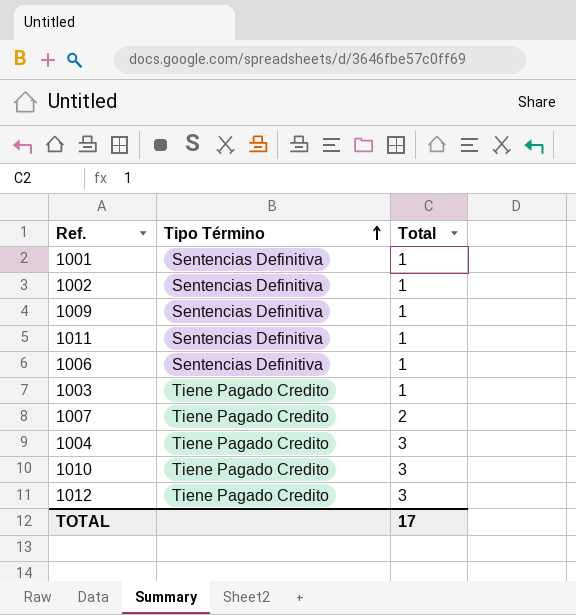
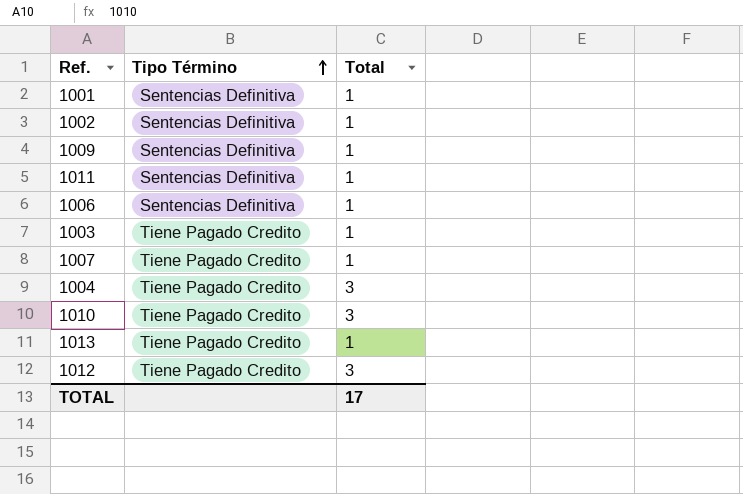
1007 | Total: 2 -> 1
row 1013: none -> Tiene Pagado Credito | 1

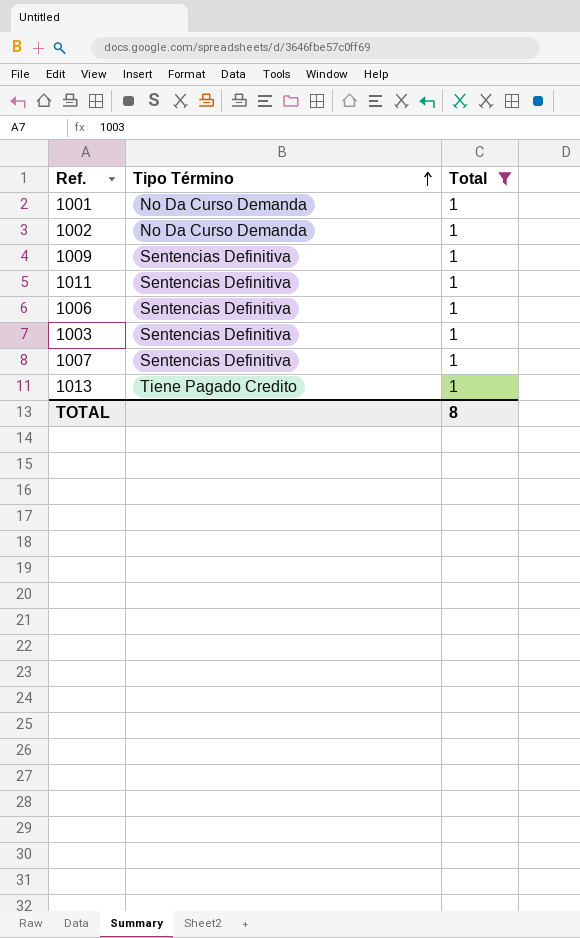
filter: none -> Total = 1
1001 | Tipo Término: Sentencias Definitiva -> No Da Curso Demanda
1002 | Tipo Término: Sentencias Definitiva -> No Da Curso Demanda
1003 | Tipo Término: Tiene Pagado Credito -> Sentencias Definitiva
1007 | Tipo Término: Tiene Pagado Credito -> Sentencias Definitiva
TOTAL | Total: 17 -> 8

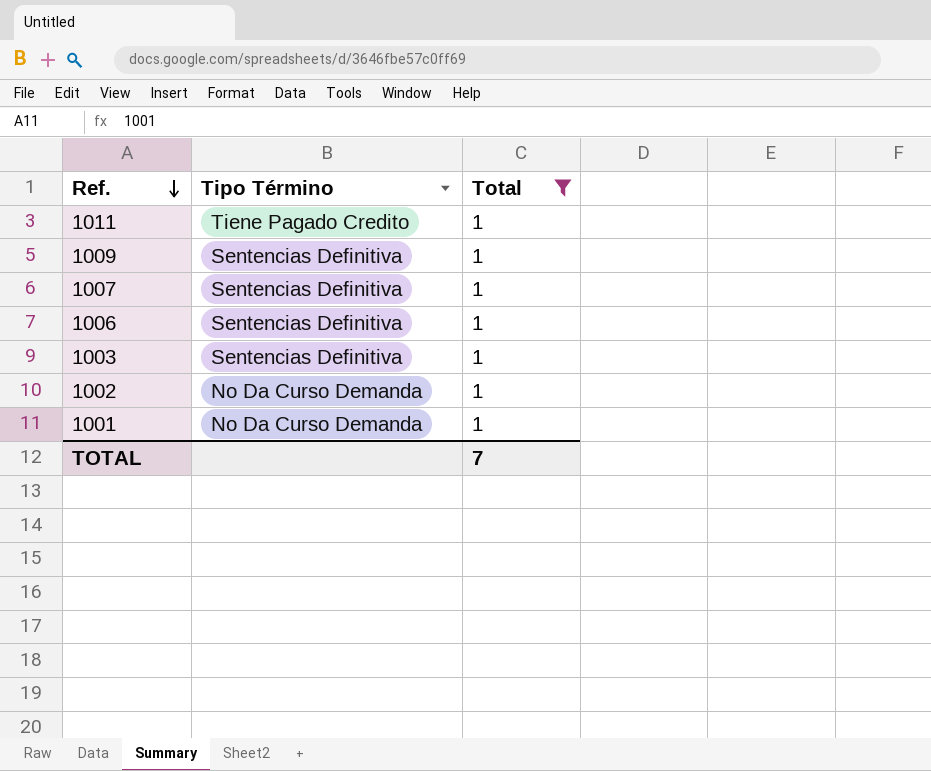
row order: Tipo Término ascending -> Ref. descending
row 1013: Tiene Pagado Credito | 1 -> none
1011 | Tipo Término: Sentencias Definitiva -> Tiene Pagado Credito
TOTAL | Total: 8 -> 7

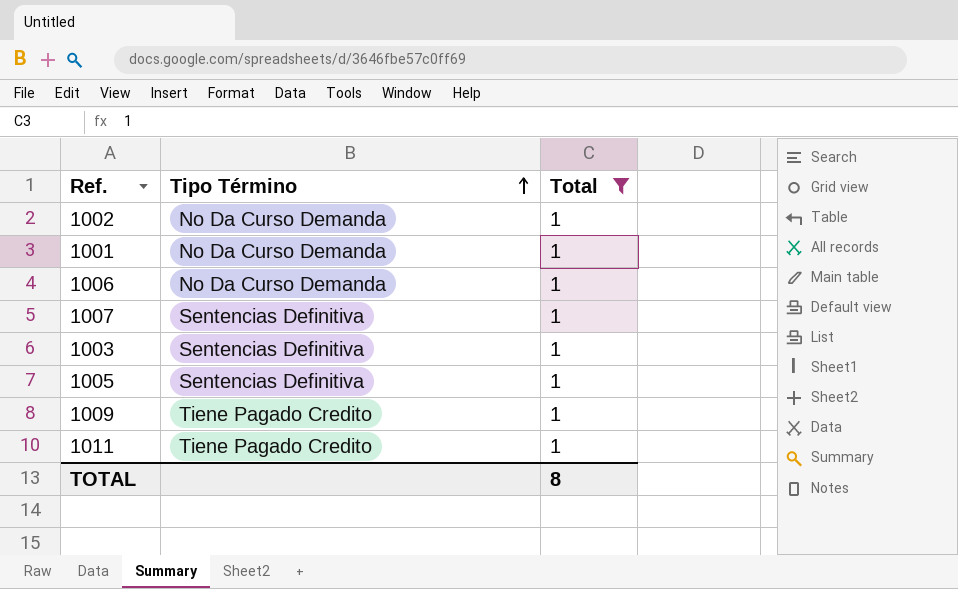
row order: Ref. descending -> Tipo Término ascending
1006 | Tipo Término: Sentencias Definitiva -> No Da Curso Demanda
row 1005: none -> Sentencias Definitiva | 1
1009 | Tipo Término: Sentencias Definitiva -> Tiene Pagado Credito
TOTAL | Total: 7 -> 8

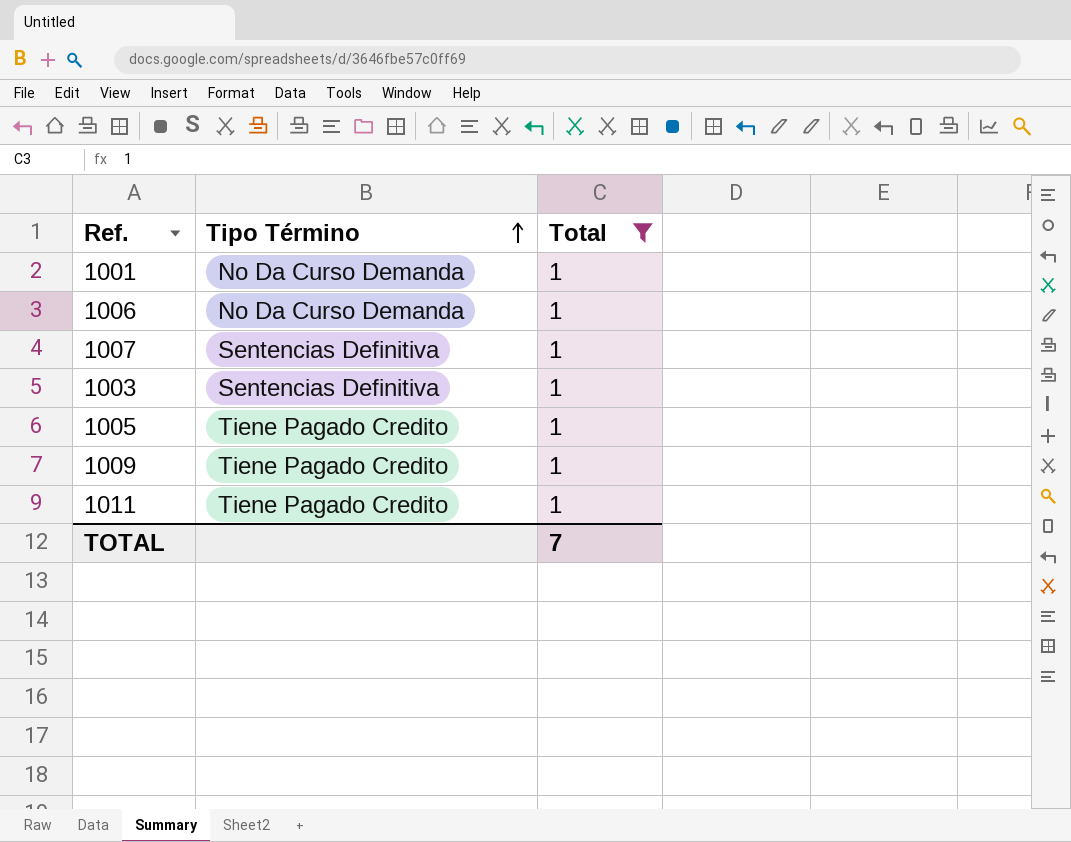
row 1002: No Da Curso Demanda | 1 -> none
1005 | Tipo Término: Sentencias Definitiva -> Tiene Pagado Credito
TOTAL | Total: 8 -> 7

